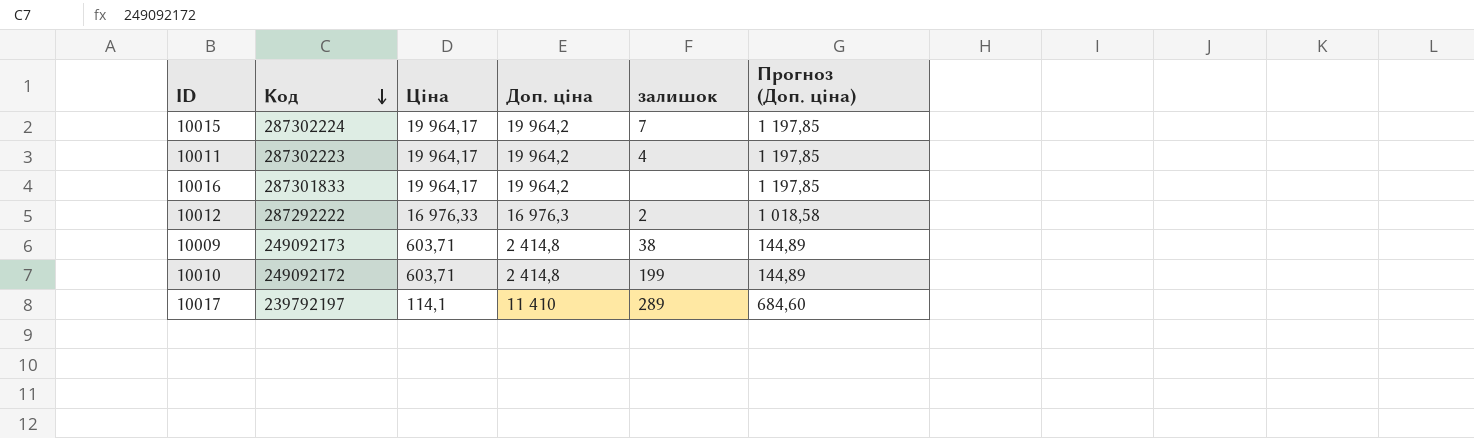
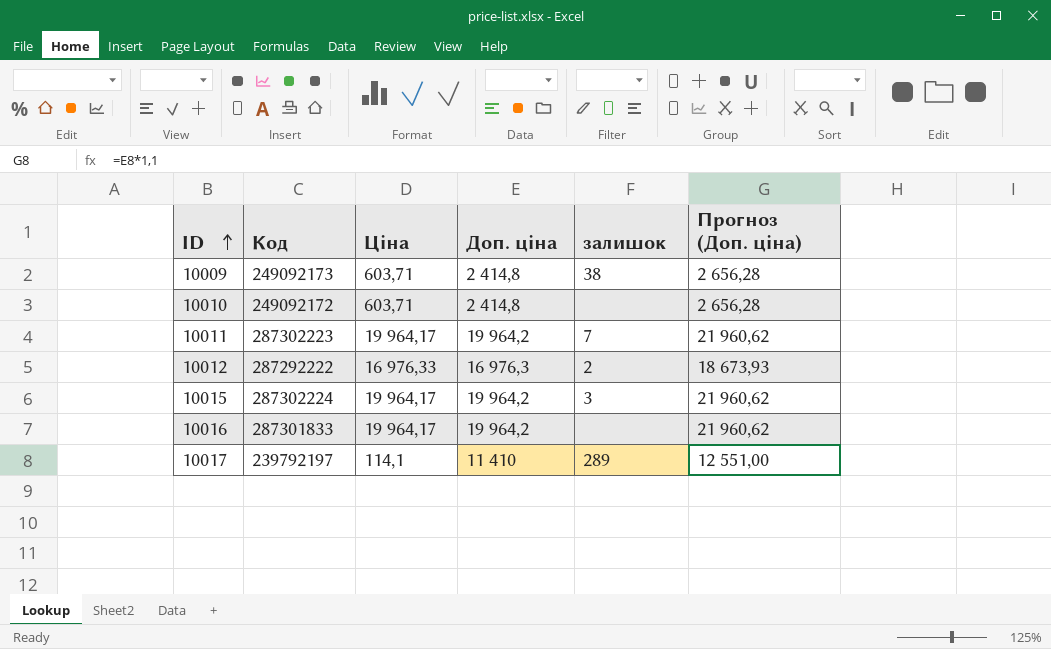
row order: Код descending -> ID ascending
column Прогноз (Доп. ціна) | formula: [Доп. ціна] * 0,06 -> [Доп. ціна] * 1,1
10010 | залишок: 199 -> none
10011 | залишок: 4 -> 7
10015 | залишок: 7 -> 3

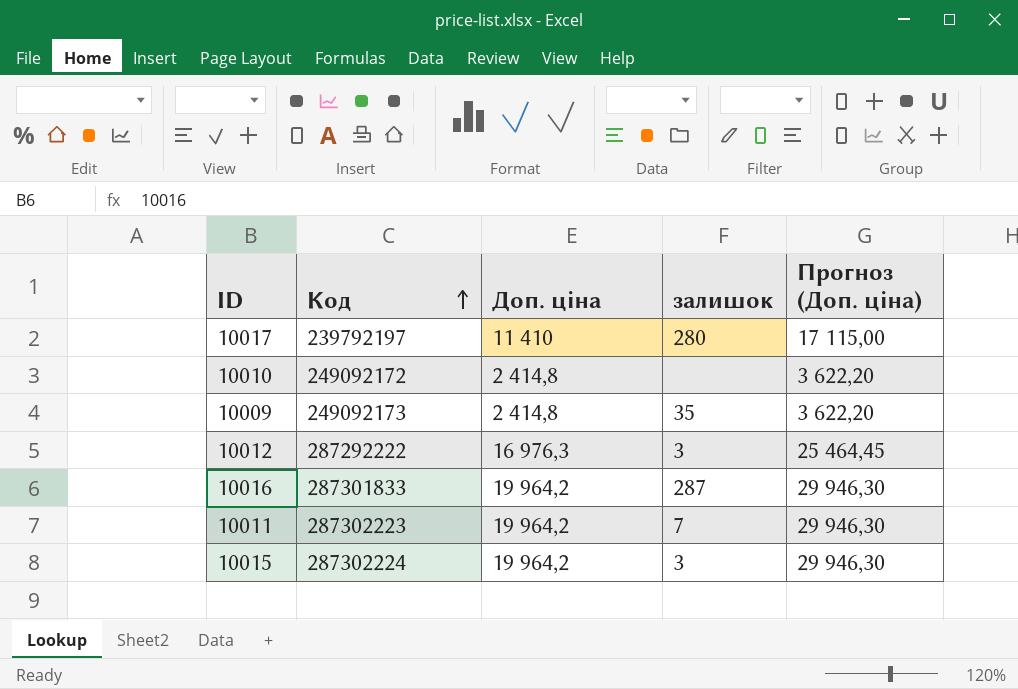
row order: ID ascending -> Код ascending
column Ціна | position: 3 -> none
column Прогноз (Доп. ціна) | formula: [Доп. ціна] * 1,1 -> [Доп. ціна] * 1,5
10017 | залишок: 289 -> 280
10009 | залишок: 38 -> 35
10012 | залишок: 2 -> 3
10016 | залишок: none -> 287

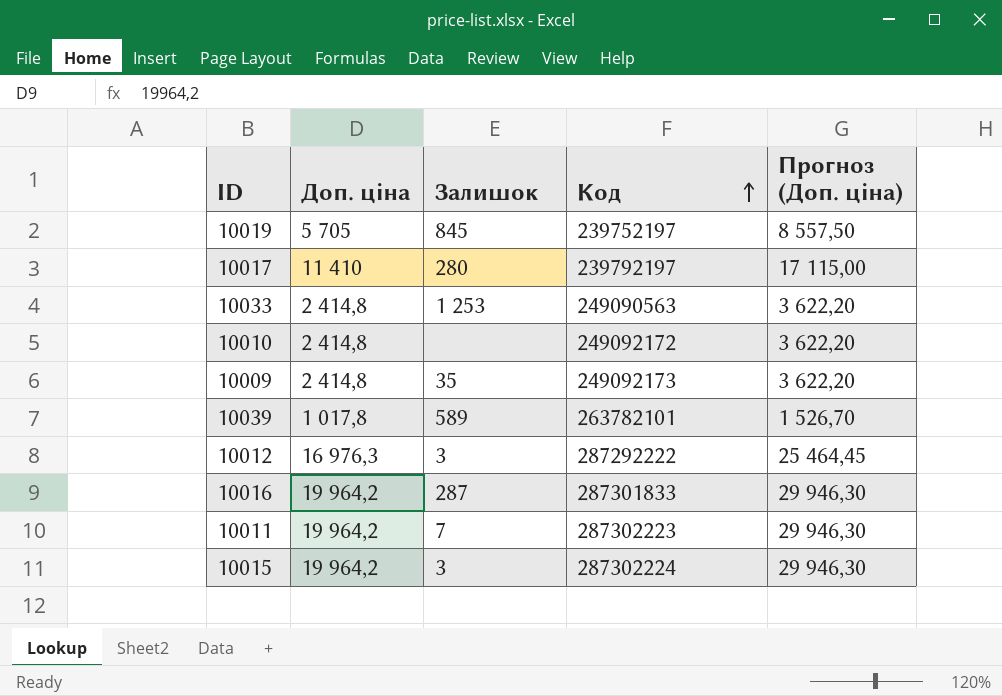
column name: залишок -> Залишок
column Код | position: 2 -> 4
row 10019: none -> 5 705 | 845 | 239752197 | 8 557,50
row 10033: none -> 2 414,8 | 1 253 | 249090563 | 3 622,20
row 10039: none -> 1 017,8 | 589 | 263782101 | 1 526,70

